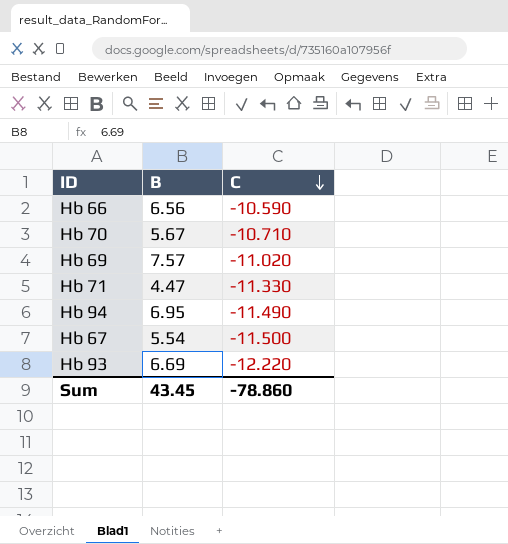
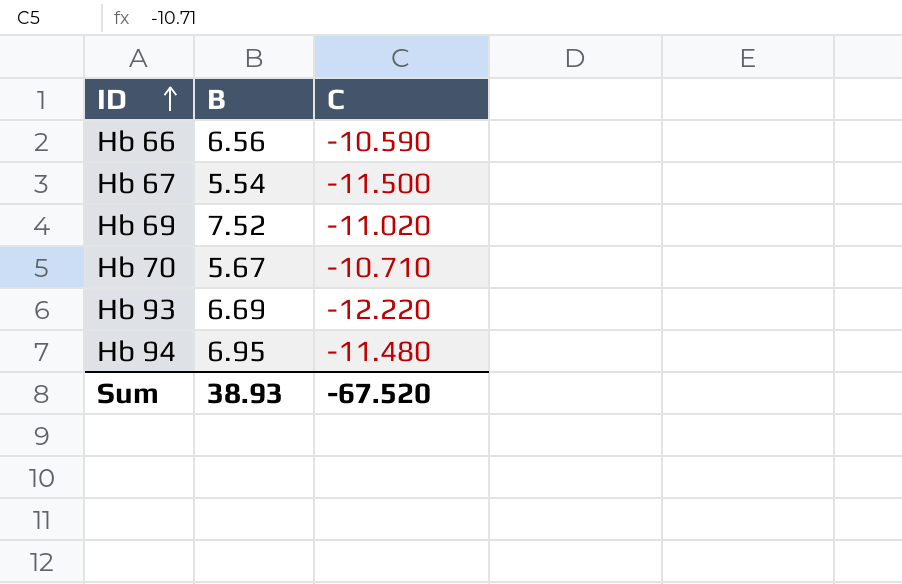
row order: C descending -> ID ascending
row Hb 71: 4.47 | -11.330 -> none
Hb 69 | B: 7.57 -> 7.52
Hb 94 | C: -11.490 -> -11.480
Sum | B: 43.45 -> 38.93
Sum | C: -78.860 -> -67.520

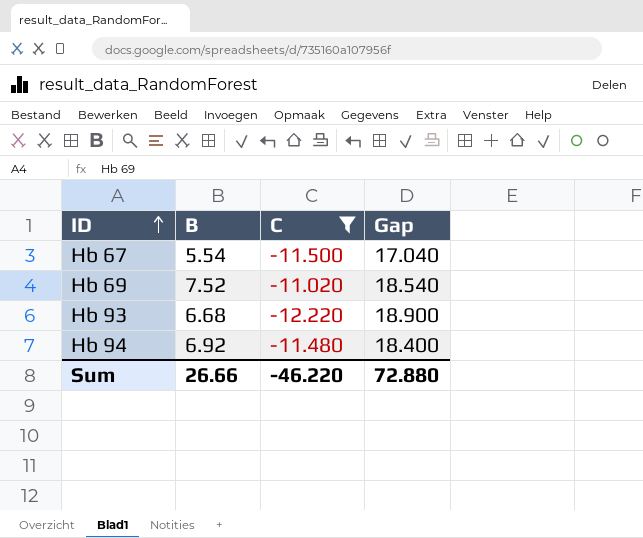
filter: none -> C <= -11.020
column Gap | formula: none -> [B] - [C]
Hb 93 | B: 6.69 -> 6.68
Hb 94 | B: 6.95 -> 6.92
Sum | B: 38.93 -> 26.66
Sum | C: -67.520 -> -46.220

